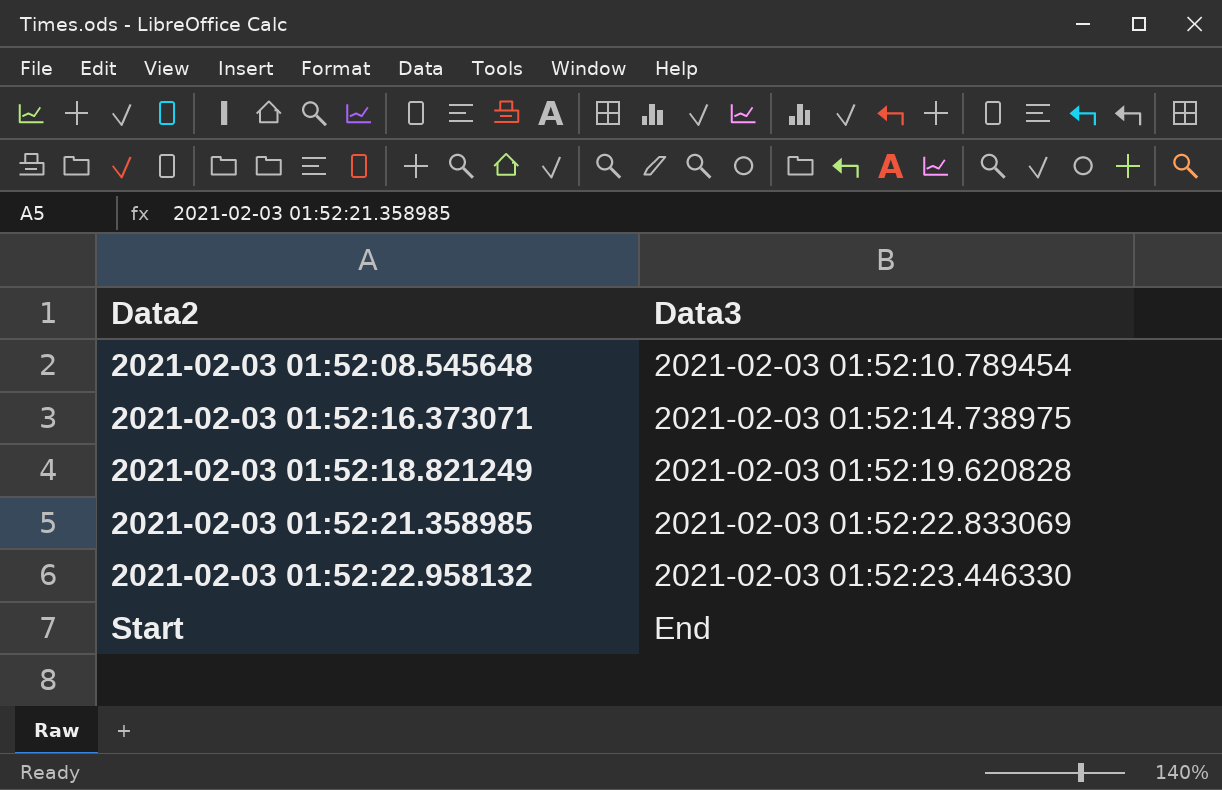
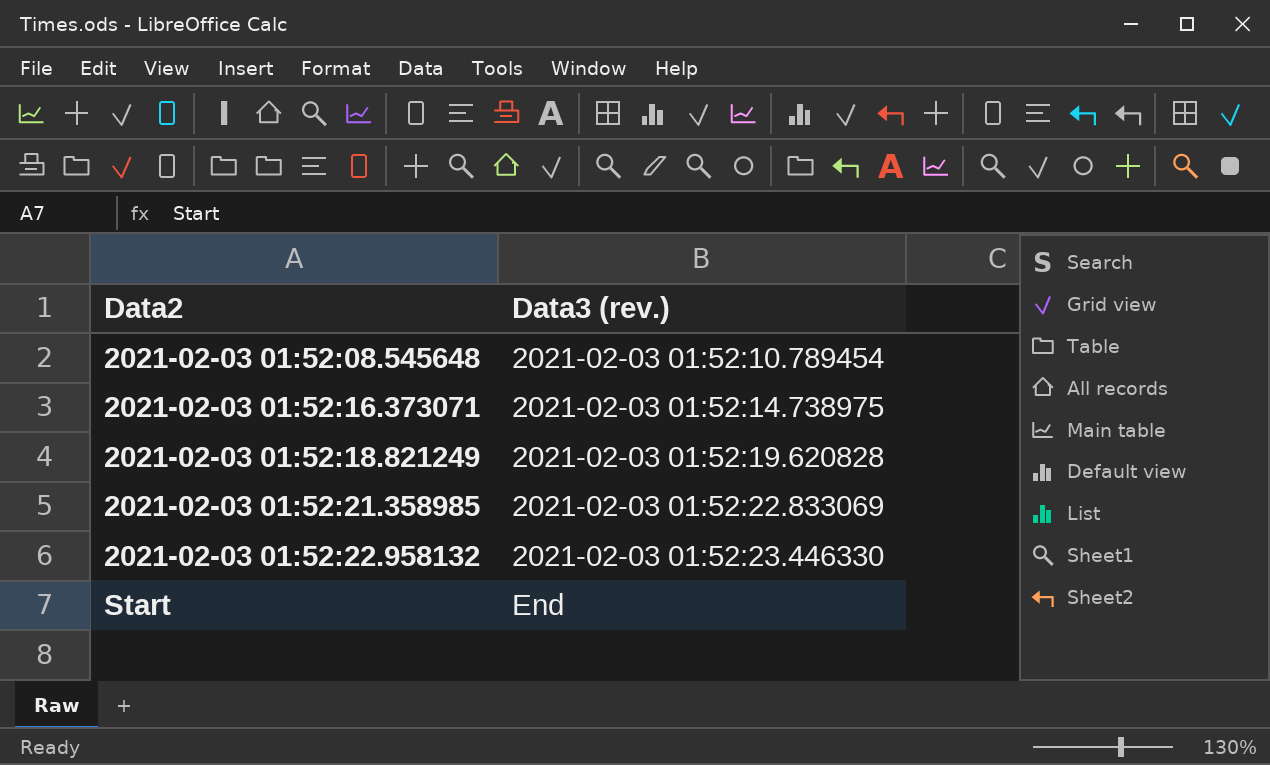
column name: Data3 -> Data3 (rev.)

